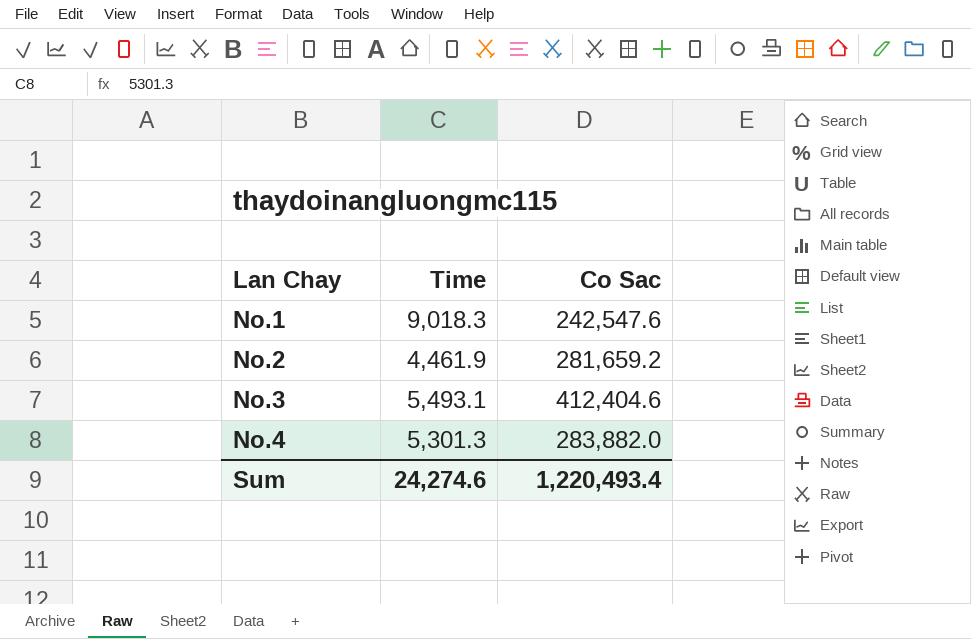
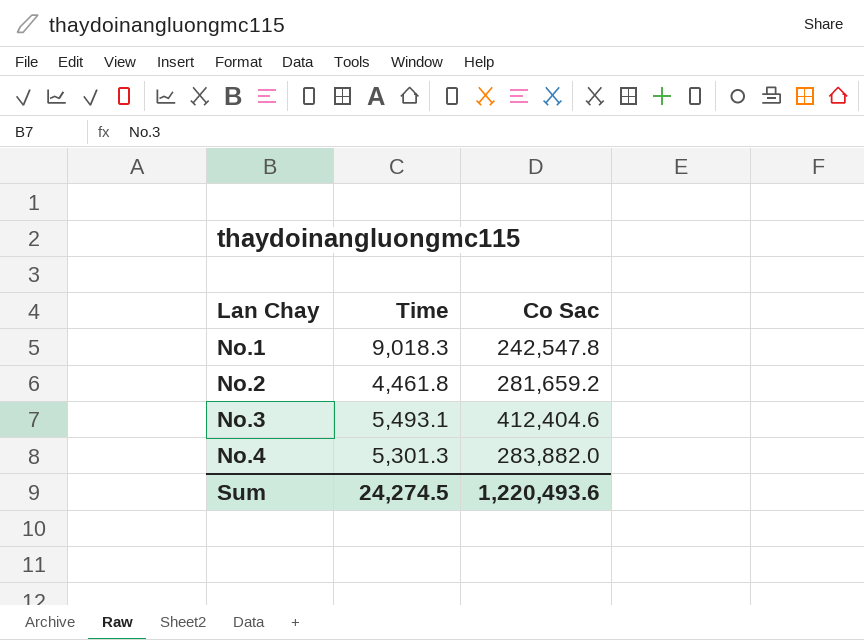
No.1 | Co Sac: 242,547.6 -> 242,547.8
No.2 | Time: 4,461.9 -> 4,461.8
Sum | Time: 24,274.6 -> 24,274.5
Sum | Co Sac: 1,220,493.4 -> 1,220,493.6

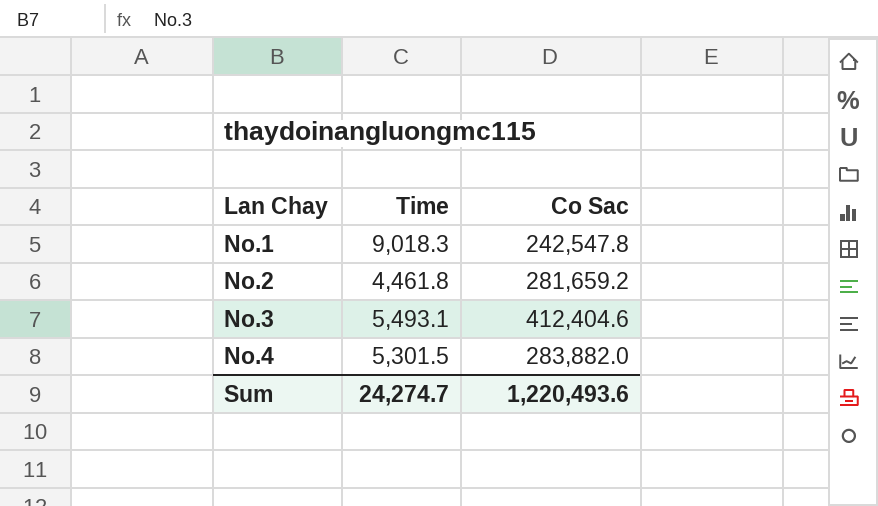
No.4 | Time: 5,301.3 -> 5,301.5
Sum | Time: 24,274.5 -> 24,274.7

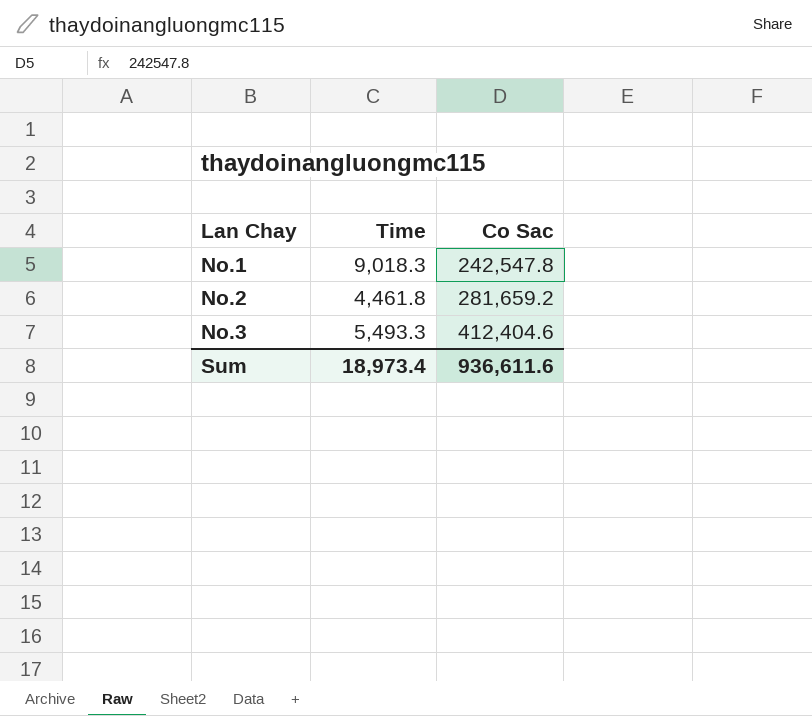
row No.4: 5,301.5 | 283,882.0 -> none
No.3 | Time: 5,493.1 -> 5,493.3
Sum | Time: 24,274.7 -> 18,973.4
Sum | Co Sac: 1,220,493.6 -> 936,611.6

